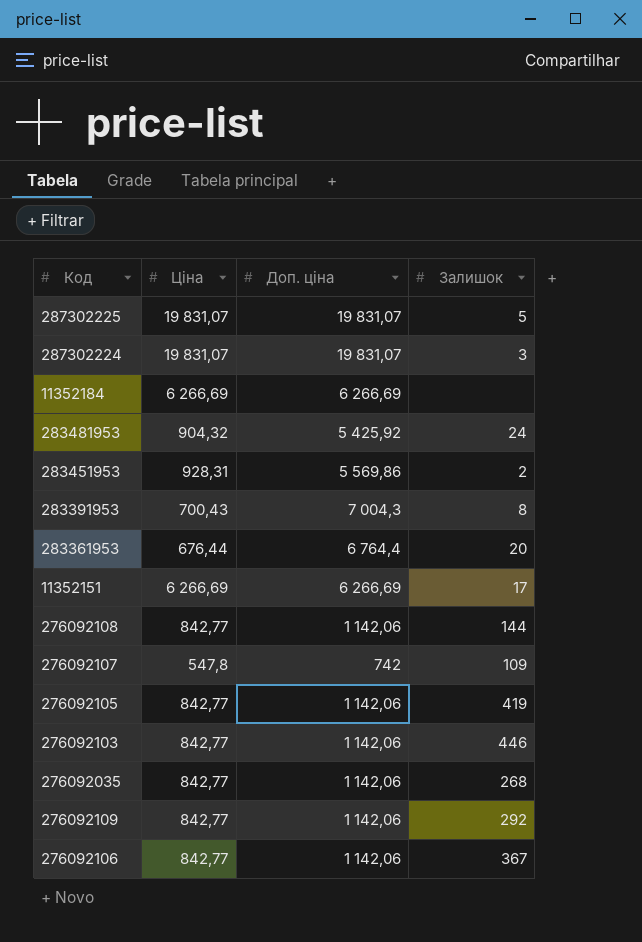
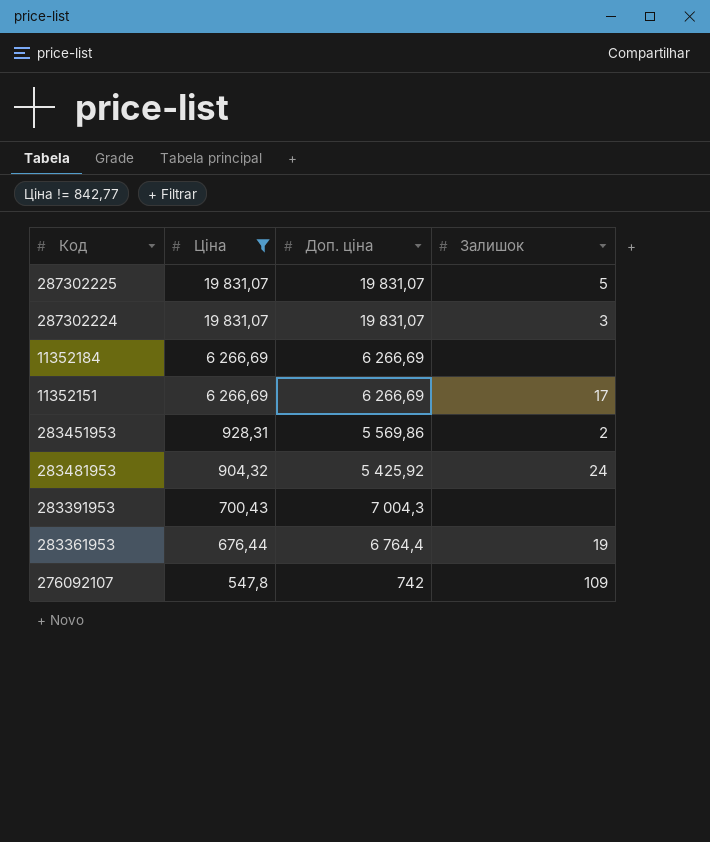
filter: none -> Ціна != 842,77
row order: none -> Ціна descending
283391953 | Залишок: 8 -> none
283361953 | Залишок: 20 -> 19

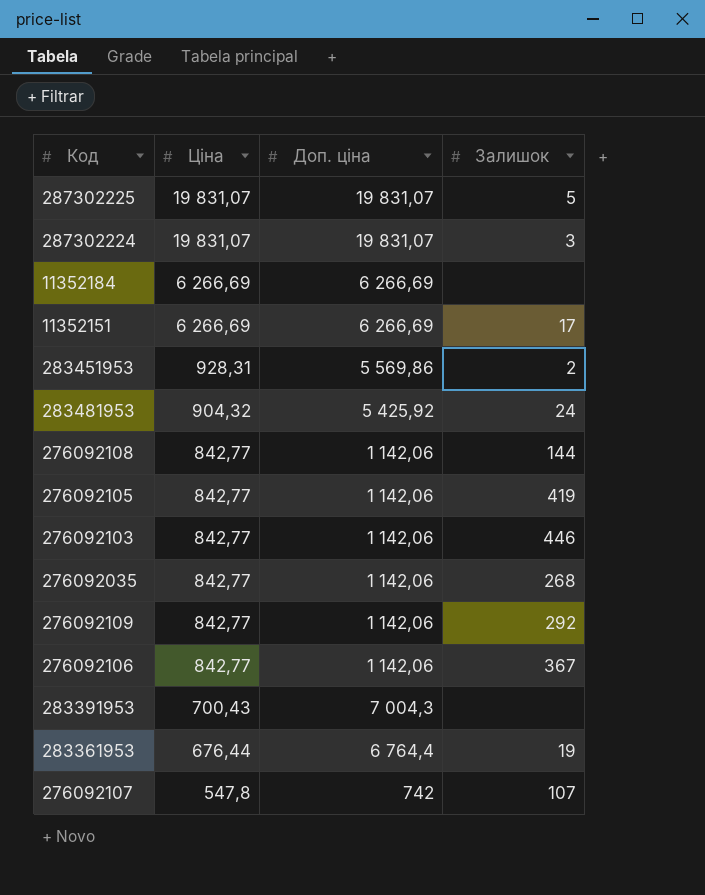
filter: Ціна != 842,77 -> none
276092107 | Залишок: 109 -> 107

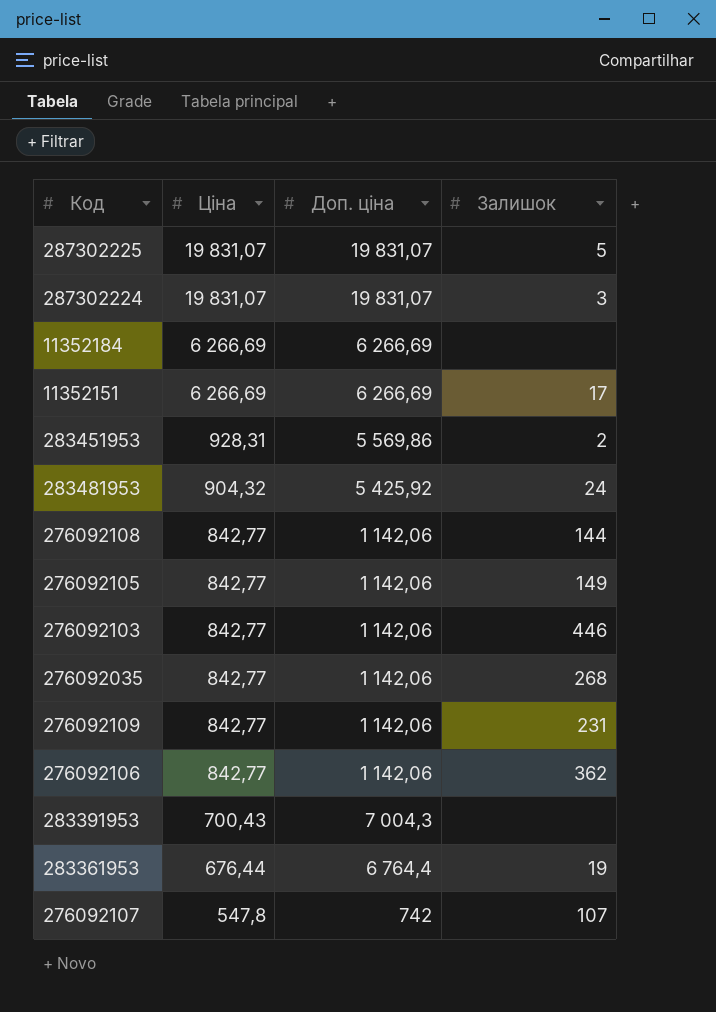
276092105 | Залишок: 419 -> 149
276092109 | Залишок: 292 -> 231
276092106 | Залишок: 367 -> 362

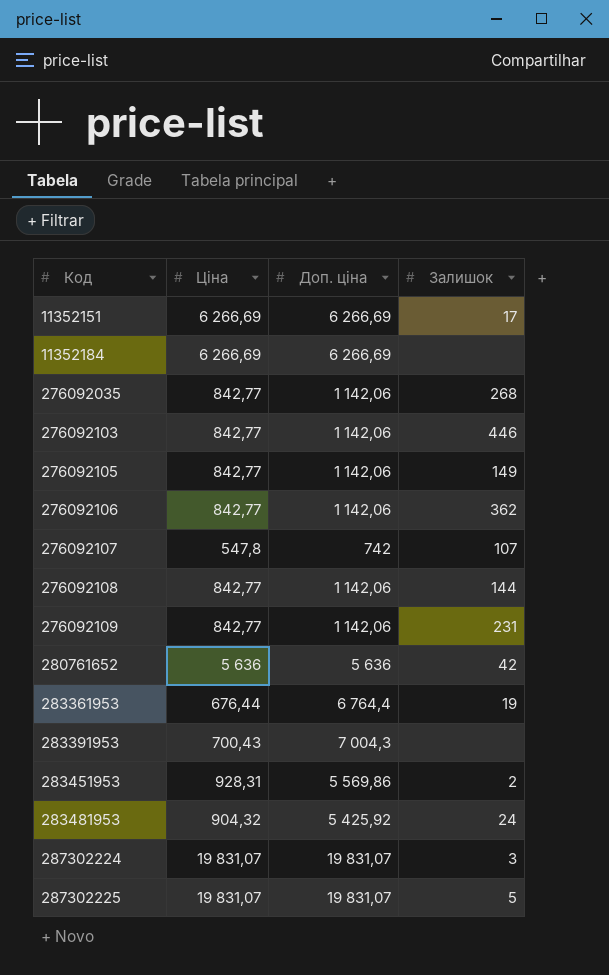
row order: Ціна descending -> Код ascending
row 280761652: none -> 5 636 | 5 636 | 42

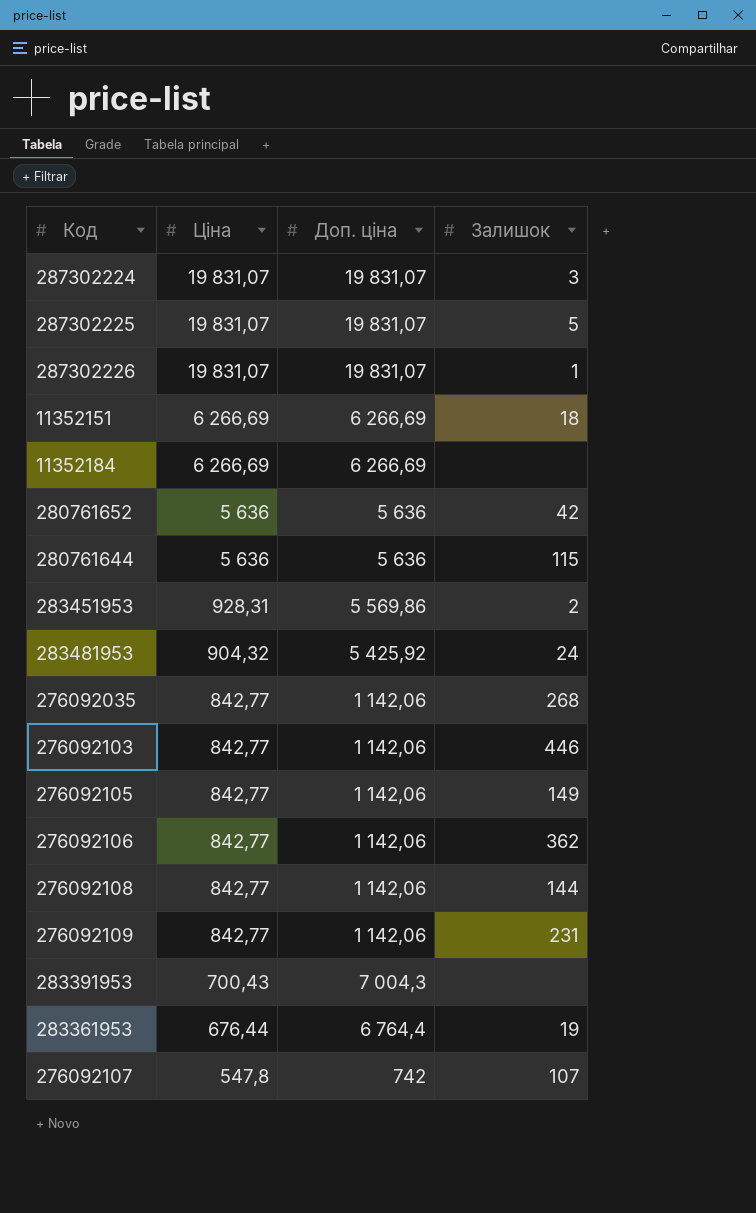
row order: Код ascending -> Ціна descending
row 287302226: none -> 19 831,07 | 19 831,07 | 1
11352151 | Залишок: 17 -> 18
row 280761644: none -> 5 636 | 5 636 | 115

